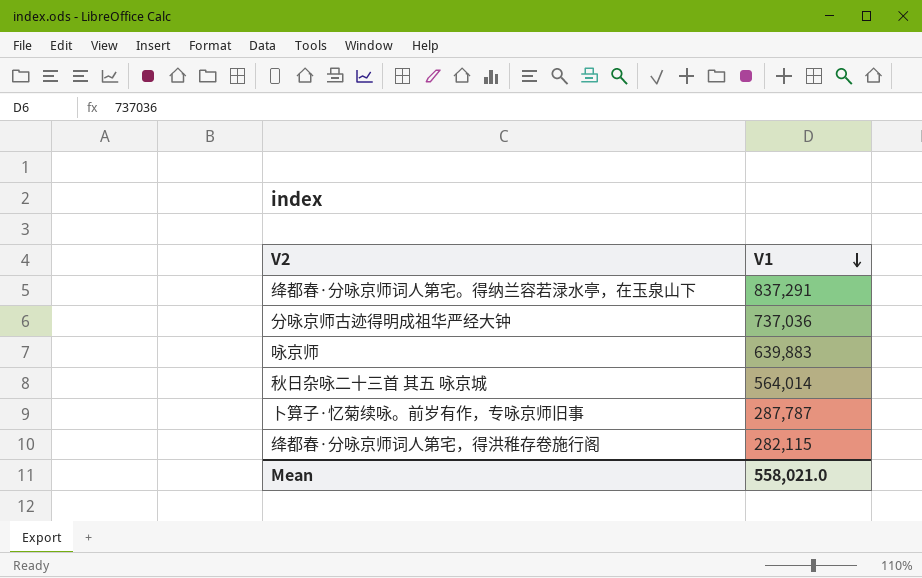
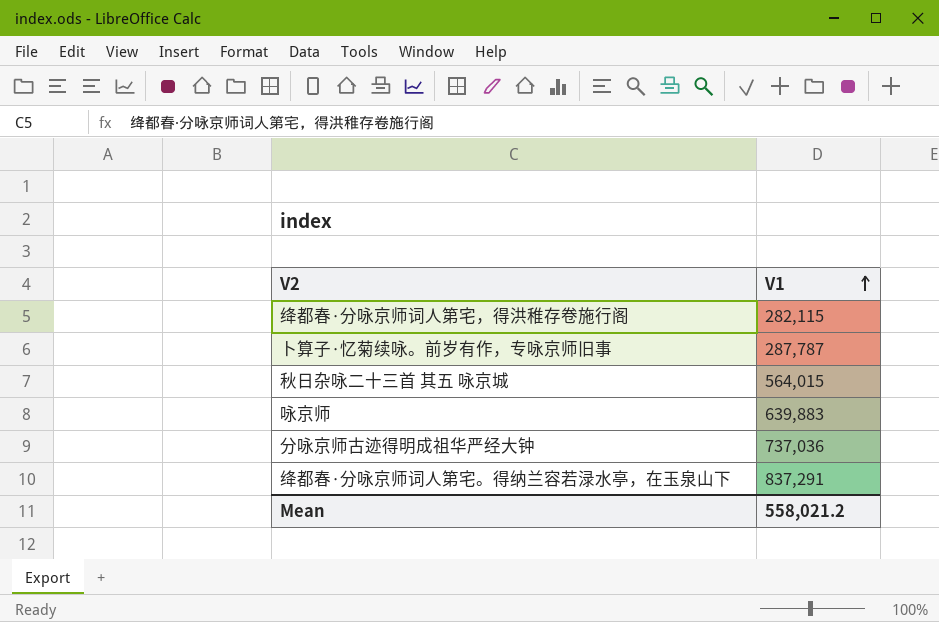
row order: V1 descending -> V1 ascending
秋日杂咏二十三首 其五 咏京城 | V1: 564,014 -> 564,015
Mean | V1: 558,021.0 -> 558,021.2

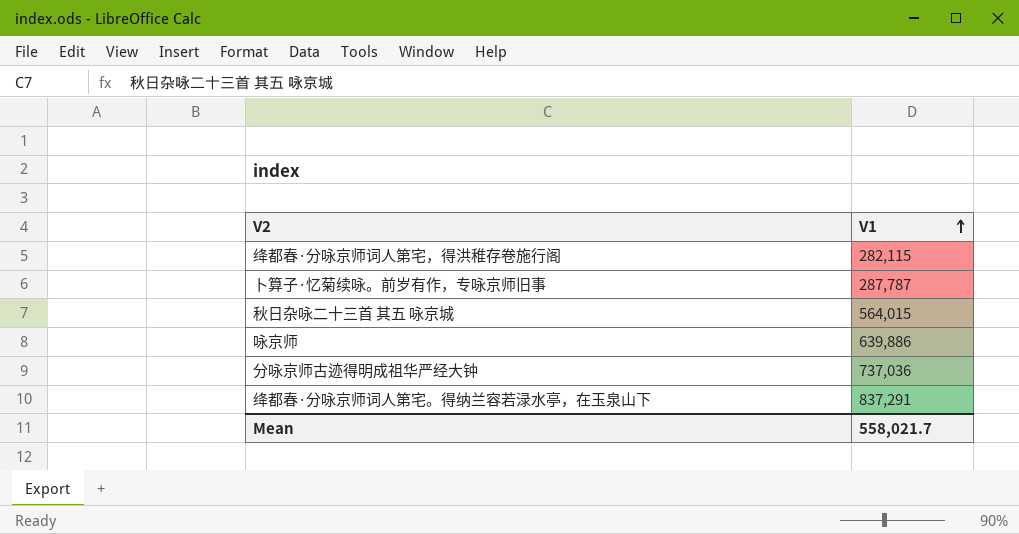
咏京师 | V1: 639,883 -> 639,886
Mean | V1: 558,021.2 -> 558,021.7

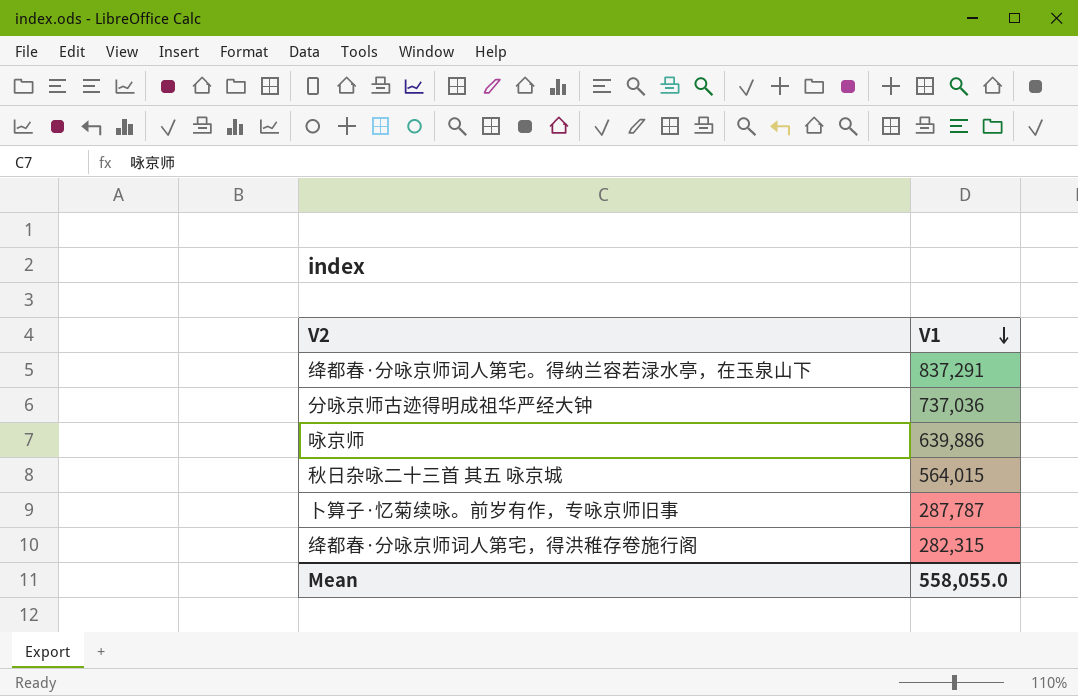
row order: V1 ascending -> V1 descending
绛都春·分咏京师词人第宅，得洪稚存卷施行阁 | V1: 282,115 -> 282,315
Mean | V1: 558,021.7 -> 558,055.0

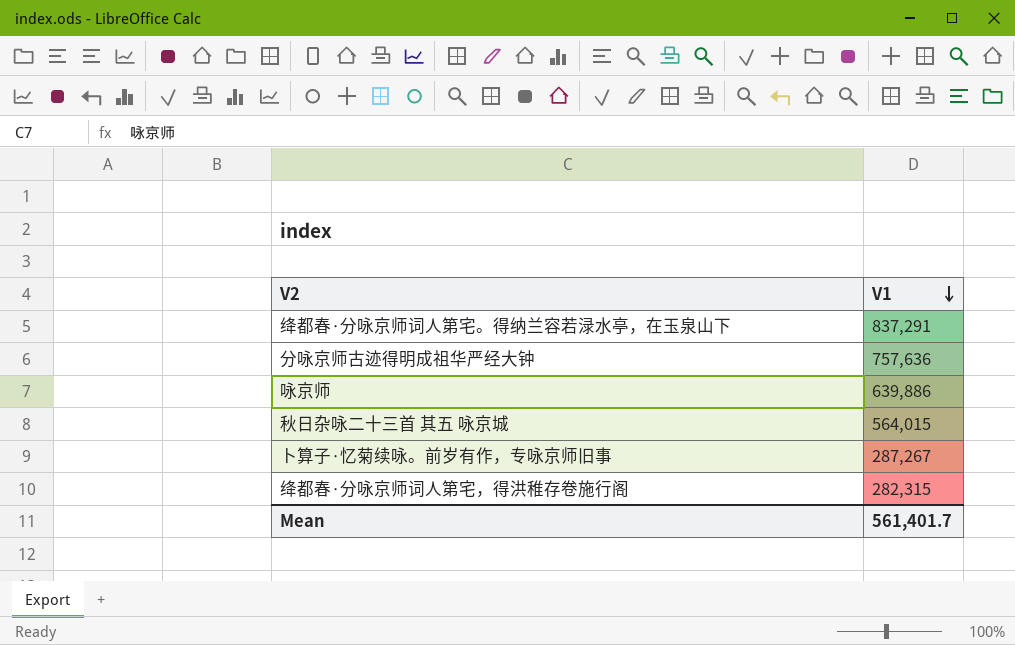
分咏京师古迹得明成祖华严经大钟 | V1: 737,036 -> 757,636
卜算子·忆菊续咏。前岁有作，专咏京师旧事 | V1: 287,787 -> 287,267
Mean | V1: 558,055.0 -> 561,401.7

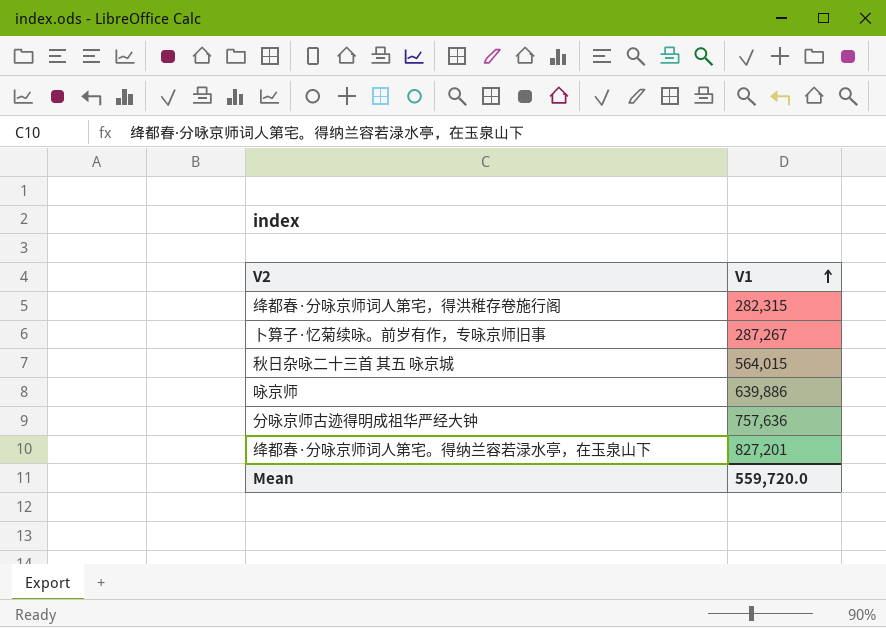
row order: V1 descending -> V1 ascending
绛都春·分咏京师词人第宅。得纳兰容若渌水亭，在玉泉山下 | V1: 837,291 -> 827,201
Mean | V1: 561,401.7 -> 559,720.0

